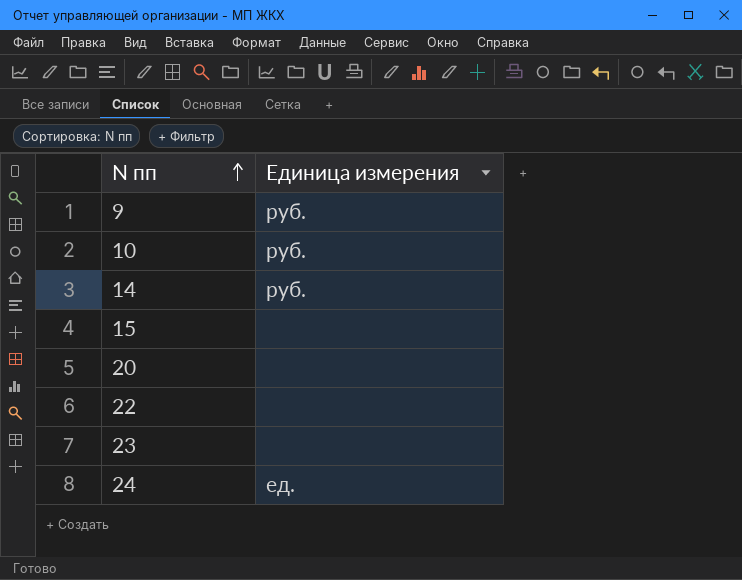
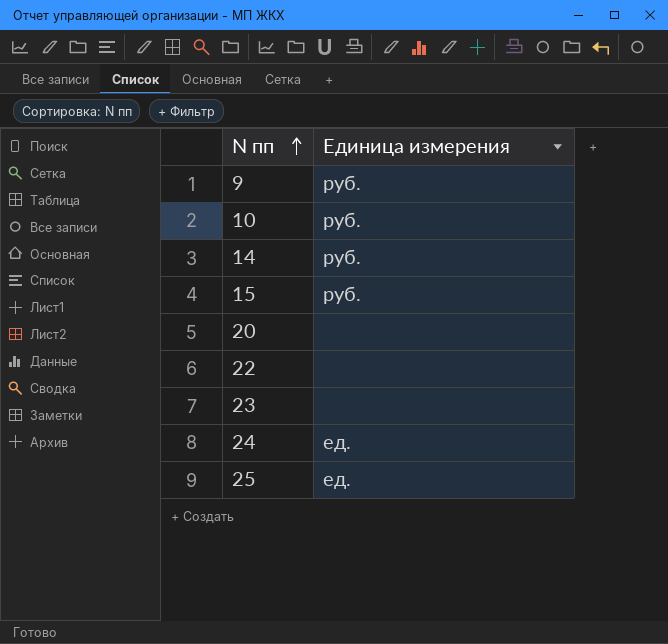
15 | Единица измерения: none -> руб.
row 25: none -> ед.

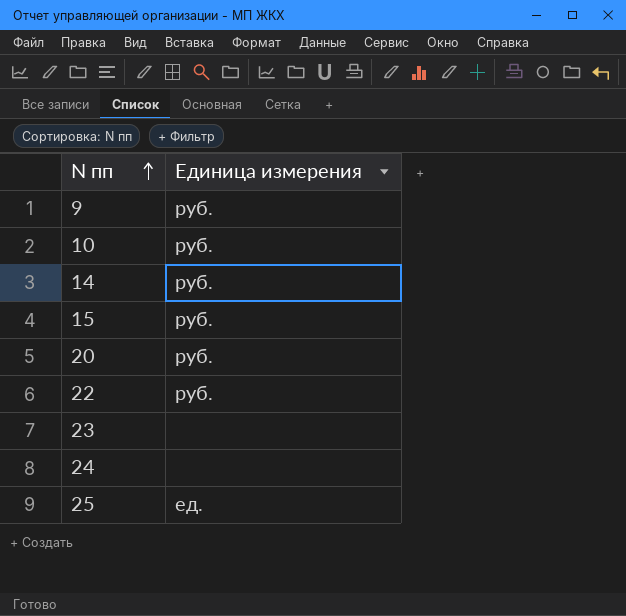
20 | Единица измерения: none -> руб.
22 | Единица измерения: none -> руб.
24 | Единица измерения: ед. -> none

